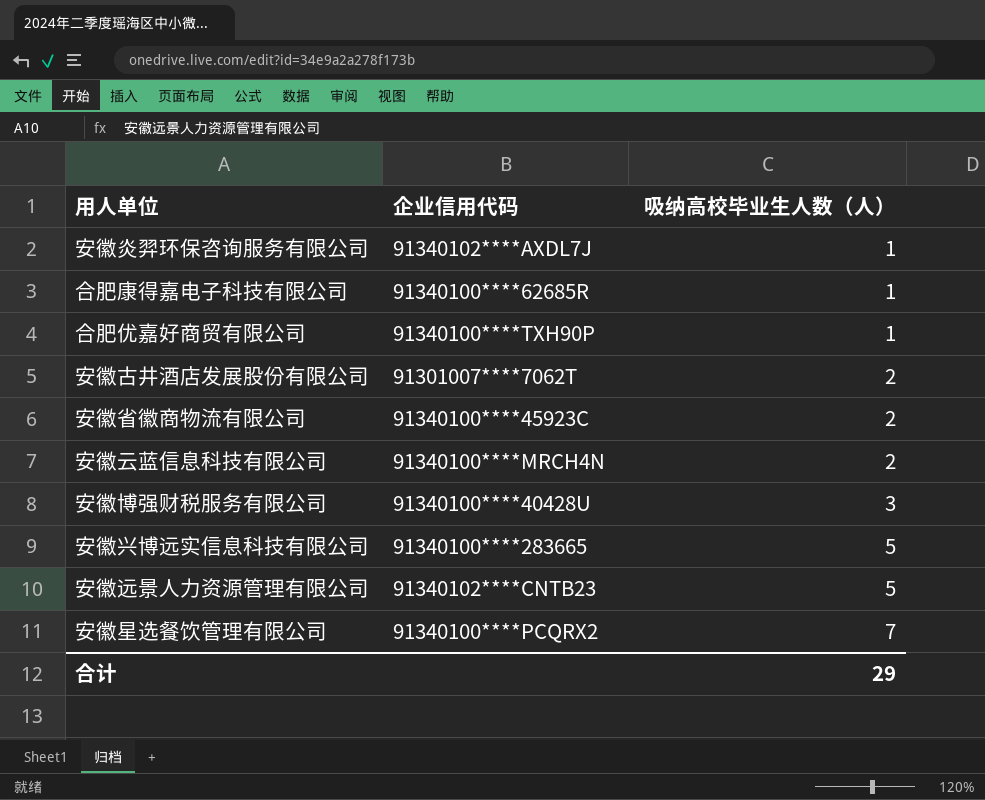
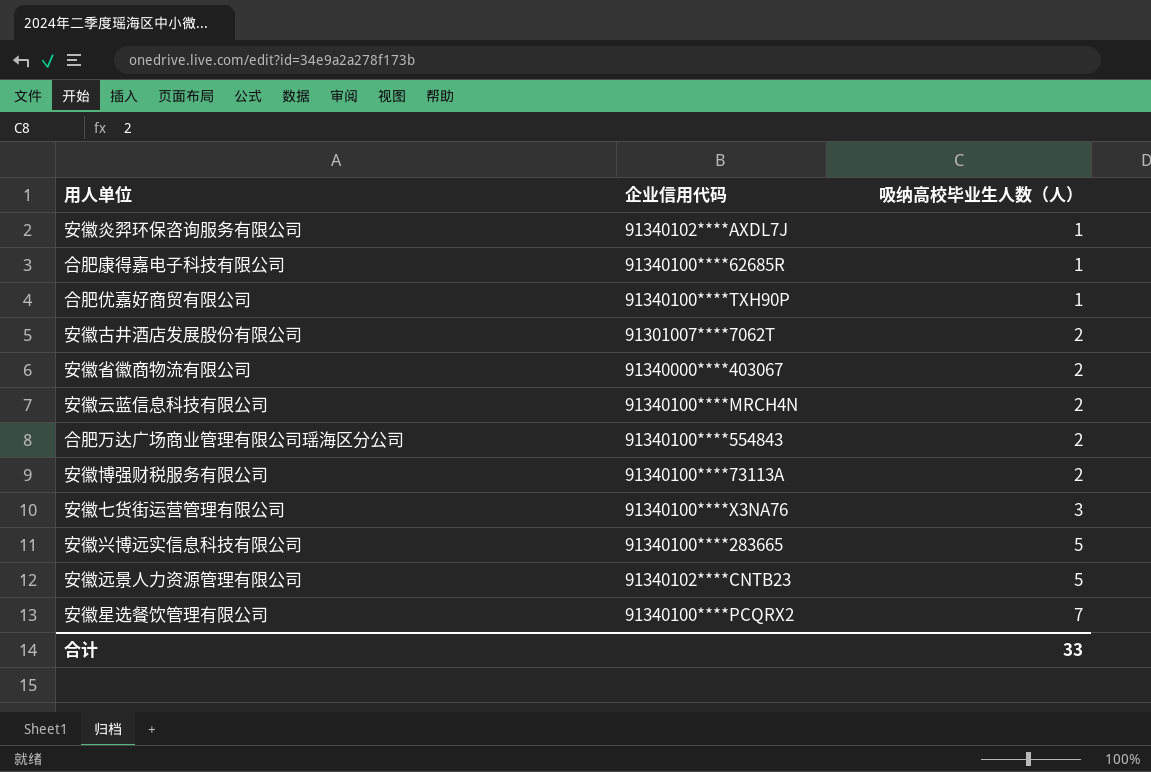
安徽省徽商物流有限公司 | 企业信用代码: 91340100****45923C -> 91340000****403067
row 合肥万达广场商业管理有限公司瑶海区分公司: none -> 91340100****554843 | 2
安徽博强财税服务有限公司 | 企业信用代码: 91340100****40428U -> 91340100****73113A
安徽博强财税服务有限公司 | 吸纳高校毕业生人数（人）: 3 -> 2
row 安徽七货街运营管理有限公司: none -> 91340100****X3NA76 | 3
合计 | 吸纳高校毕业生人数（人）: 29 -> 33

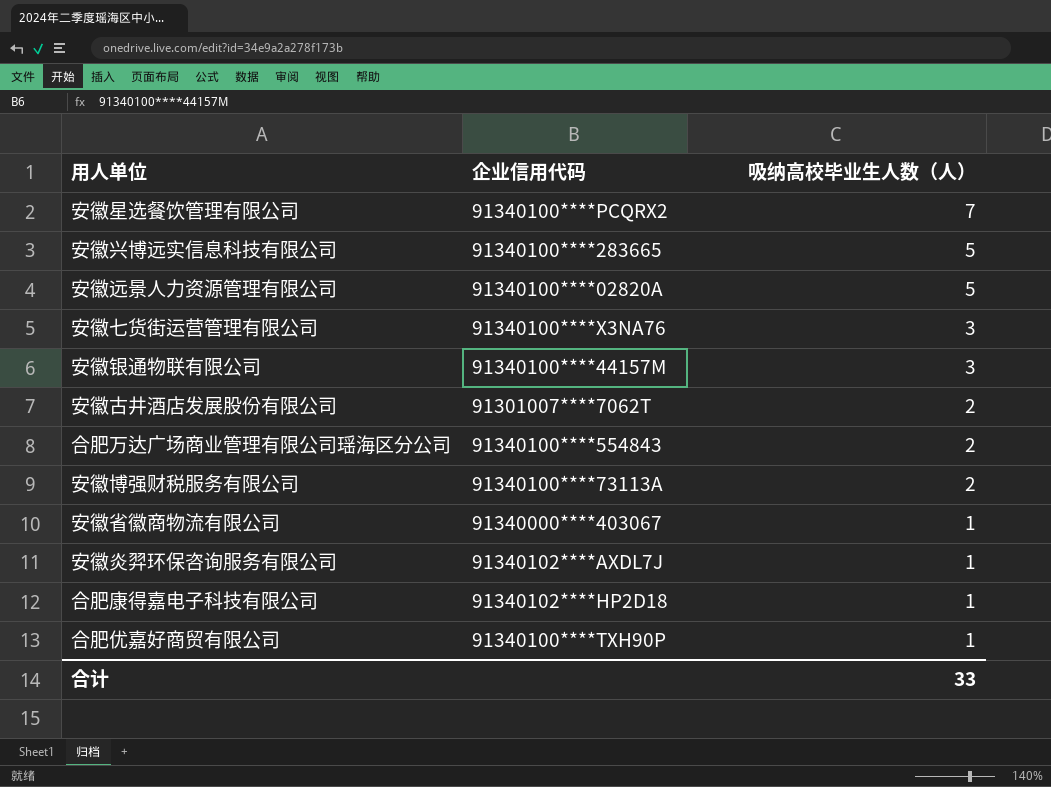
row order: 吸纳高校毕业生人数（人） ascending -> 吸纳高校毕业生人数（人） descending
row 安徽云蓝信息科技有限公司: 91340100****MRCH4N | 2 -> none
安徽远景人力资源管理有限公司 | 企业信用代码: 91340102****CNTB23 -> 91340100****02820A
row 安徽银通物联有限公司: none -> 91340100****44157M | 3
安徽省徽商物流有限公司 | 吸纳高校毕业生人数（人）: 2 -> 1
合肥康得嘉电子科技有限公司 | 企业信用代码: 91340100****62685R -> 91340102****HP2D18

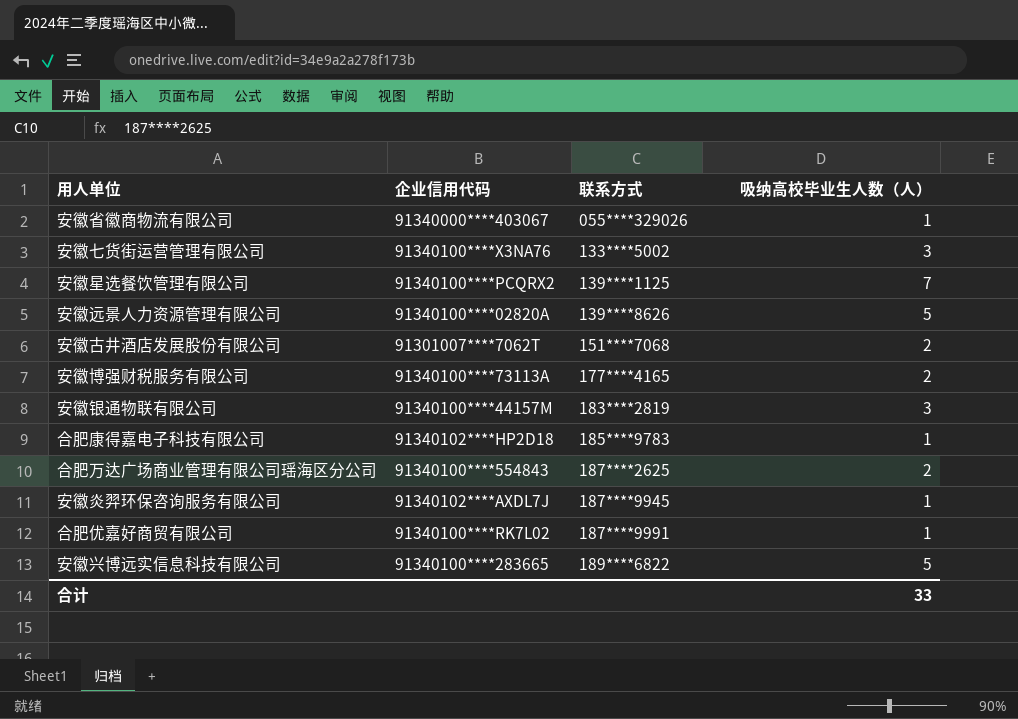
row order: 吸纳高校毕业生人数（人） descending -> 联系方式 ascending
column 联系方式 | position: none -> 3
合肥优嘉好商贸有限公司 | 企业信用代码: 91340100****TXH90P -> 91340100****RK7L02

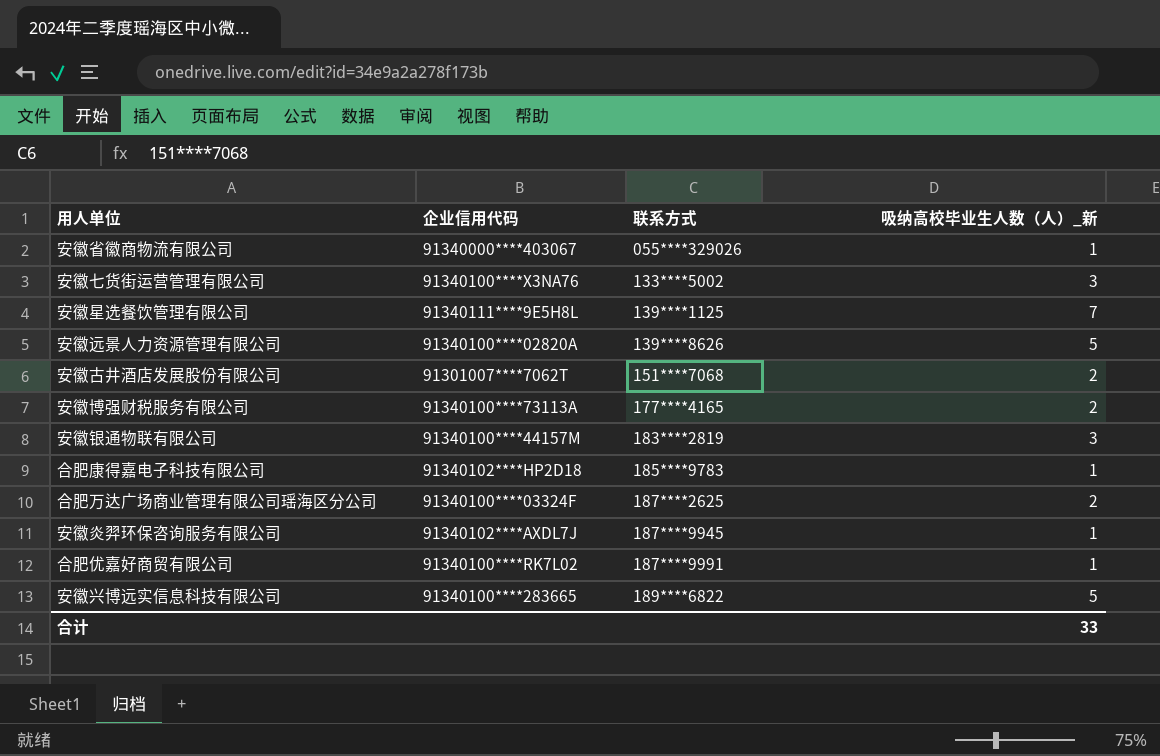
column name: 吸纳高校毕业生人数（人） -> 吸纳高校毕业生人数（人）_新
安徽星选餐饮管理有限公司 | 企业信用代码: 91340100****PCQRX2 -> 91340111****9E5H8L
合肥万达广场商业管理有限公司瑶海区分公司 | 企业信用代码: 91340100****554843 -> 91340100****03324F

